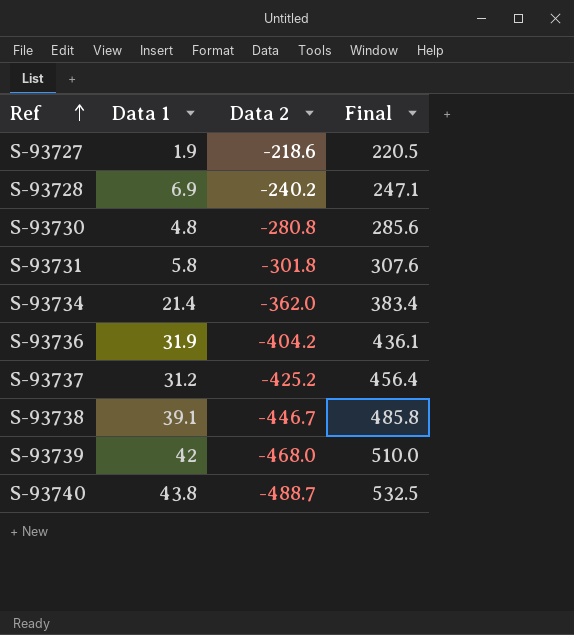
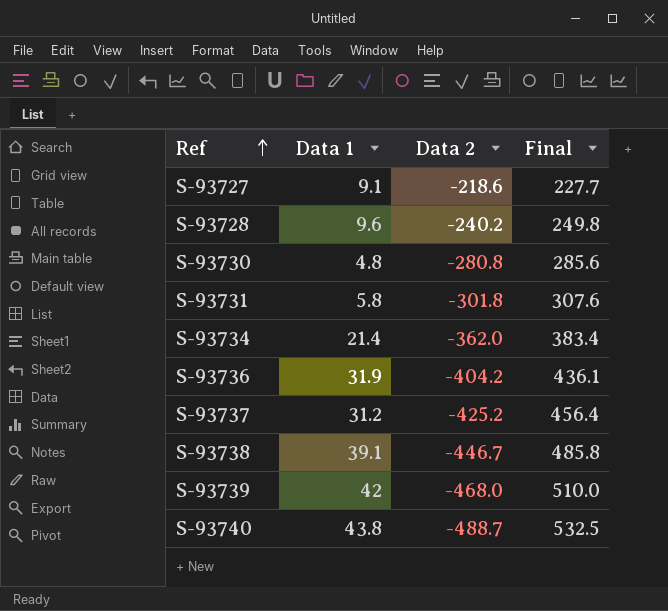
S-93727 | Data 1: 1.9 -> 9.1
S-93727 | Final: 220.5 -> 227.7
S-93728 | Data 1: 6.9 -> 9.6
S-93728 | Final: 247.1 -> 249.8

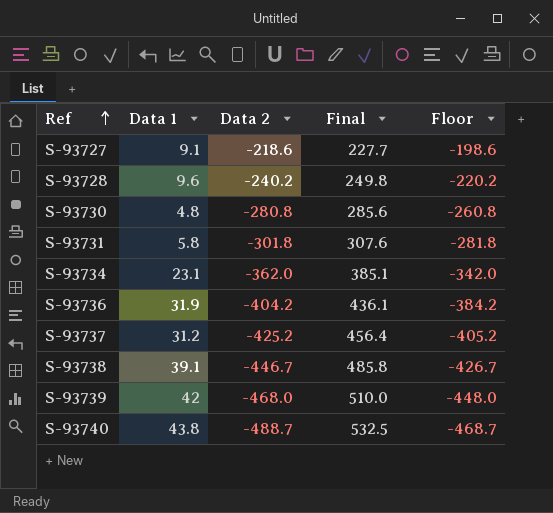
column Floor | formula: none -> [Data 2] + 20
S-93734 | Data 1: 21.4 -> 23.1
S-93734 | Final: 383.4 -> 385.1

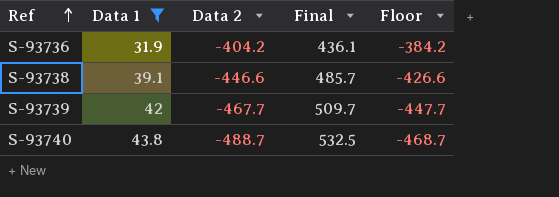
filter: none -> Data 1 >= 31.9
S-93738 | Data 2: -446.7 -> -446.6
S-93738 | Final: 485.8 -> 485.7
S-93738 | Floor: -426.7 -> -426.6
S-93739 | Data 2: -468.0 -> -467.7
S-93739 | Final: 510.0 -> 509.7
S-93739 | Floor: -448.0 -> -447.7

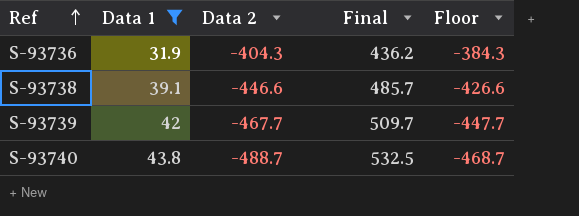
S-93736 | Data 2: -404.2 -> -404.3
S-93736 | Final: 436.1 -> 436.2
S-93736 | Floor: -384.2 -> -384.3

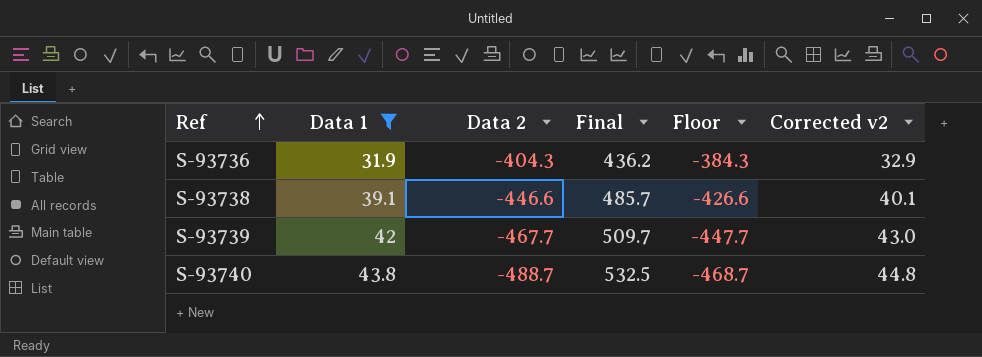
column Corrected v2 | formula: none -> [Data 1] + 1

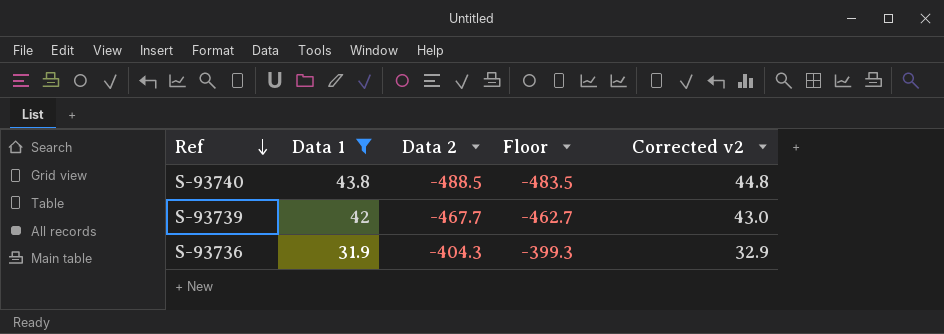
row order: Ref ascending -> Ref descending
column Final | formula: [Data 1] - [Data 2] -> none
column Floor | formula: [Data 2] + 20 -> [Data 2] + 5
row S-93738: 39.1 | -446.6 | 485.7 | -426.6 | 40.1 -> none
S-93740 | Data 2: -488.7 -> -488.5

